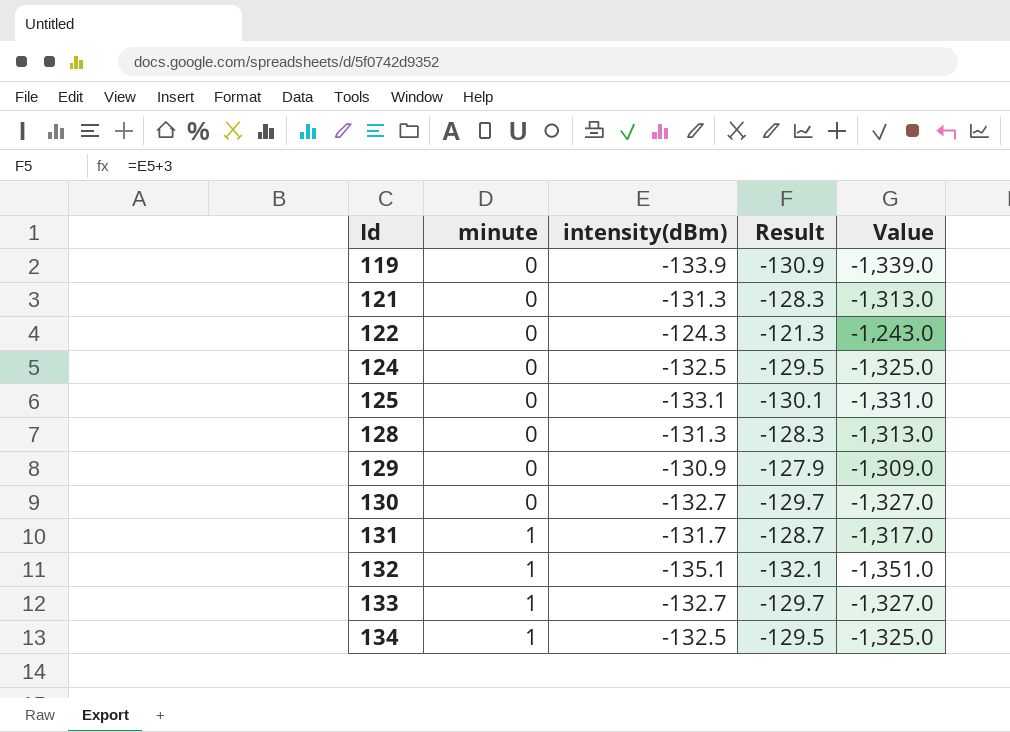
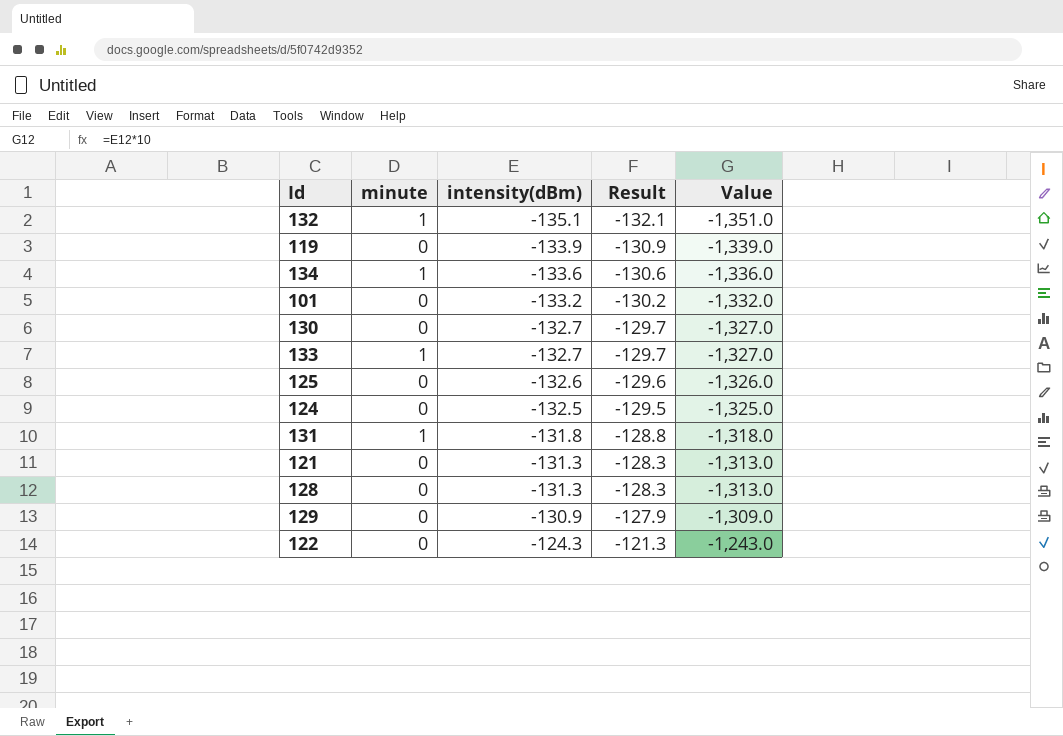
row order: Id ascending -> intensity(dBm) ascending
134 | intensity(dBm): -132.5 -> -133.6
134 | Result: -129.5 -> -130.6
134 | Value: -1,325.0 -> -1,336.0
row 101: none -> 0 | -133.2 | -130.2 | -1,332.0
125 | intensity(dBm): -133.1 -> -132.6
125 | Result: -130.1 -> -129.6
125 | Value: -1,331.0 -> -1,326.0
131 | intensity(dBm): -131.7 -> -131.8
131 | Result: -128.7 -> -128.8
131 | Value: -1,317.0 -> -1,318.0

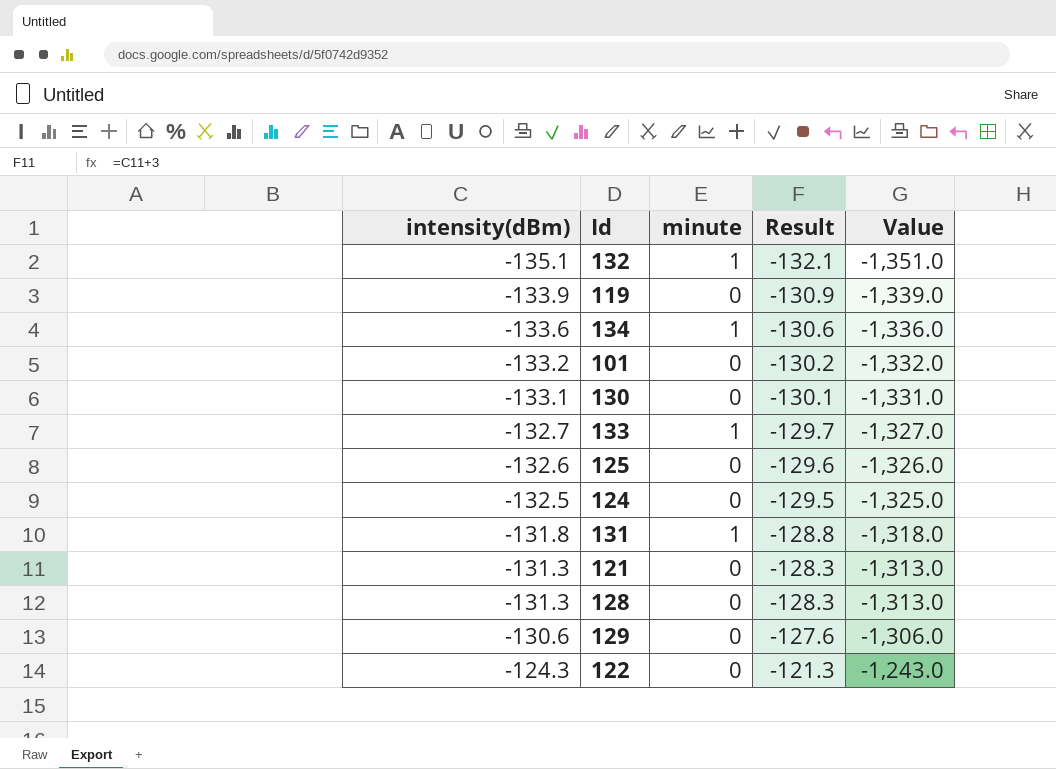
column intensity(dBm) | position: 3 -> 1
130 | intensity(dBm): -132.7 -> -133.1
130 | Result: -129.7 -> -130.1
130 | Value: -1,327.0 -> -1,331.0
129 | intensity(dBm): -130.9 -> -130.6
129 | Result: -127.9 -> -127.6
129 | Value: -1,309.0 -> -1,306.0

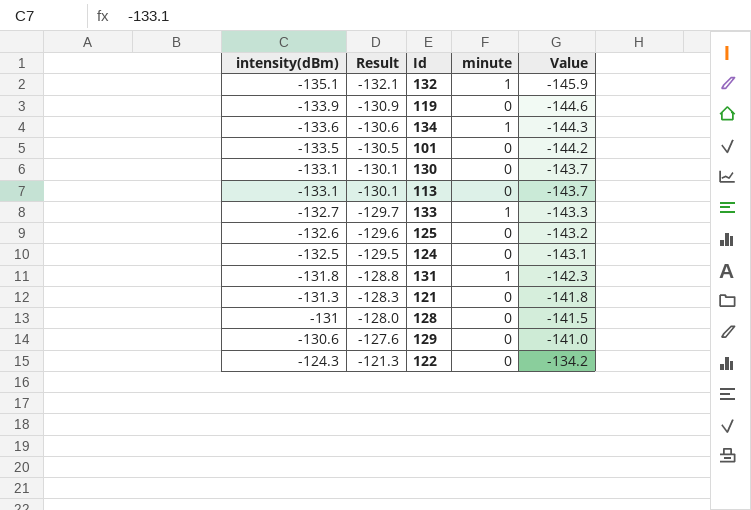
column Result | position: 4 -> 2
column Value | formula: [intensity(dBm)] * 10 -> [intensity(dBm)] * 1.08
101 | intensity(dBm): -133.2 -> -133.5
101 | Result: -130.2 -> -130.5
row 113: none -> -133.1 | -130.1 | 0 | -143.7
128 | intensity(dBm): -131.3 -> -131
128 | Result: -128.3 -> -128.0

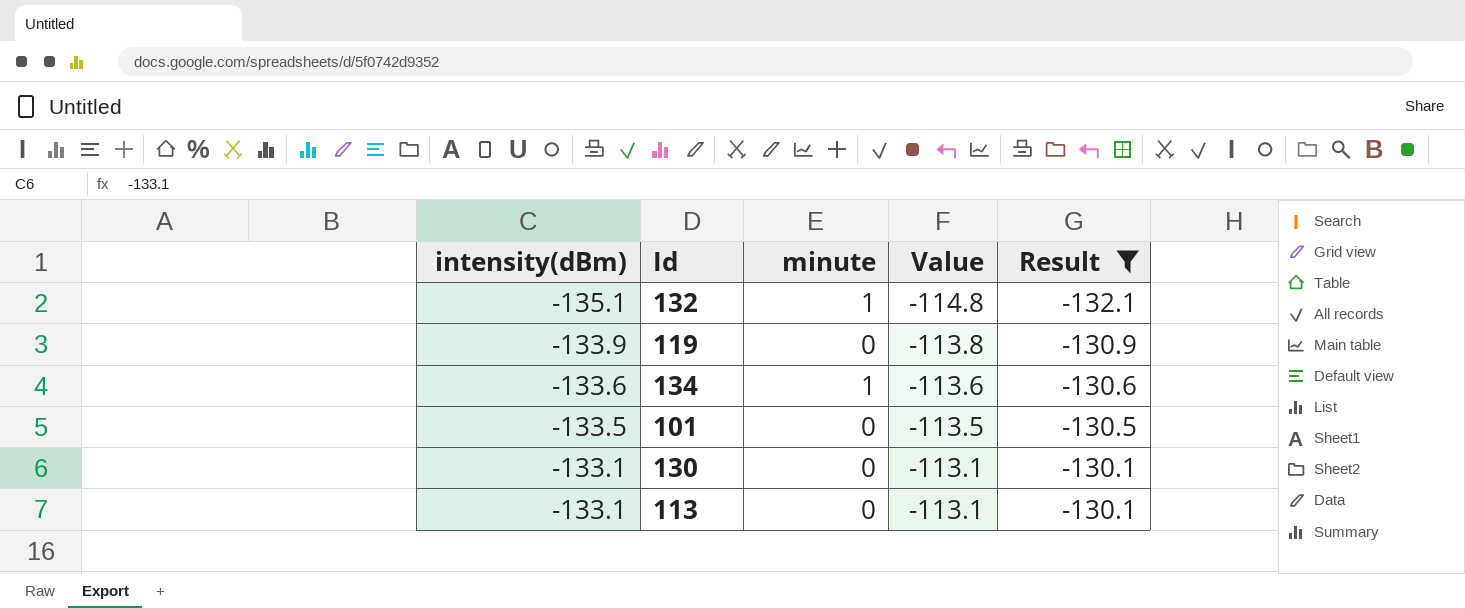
filter: none -> Result <= -130.1
column Value | formula: [intensity(dBm)] * 1.08 -> [intensity(dBm)] * 0.85
column Result | position: 2 -> 5

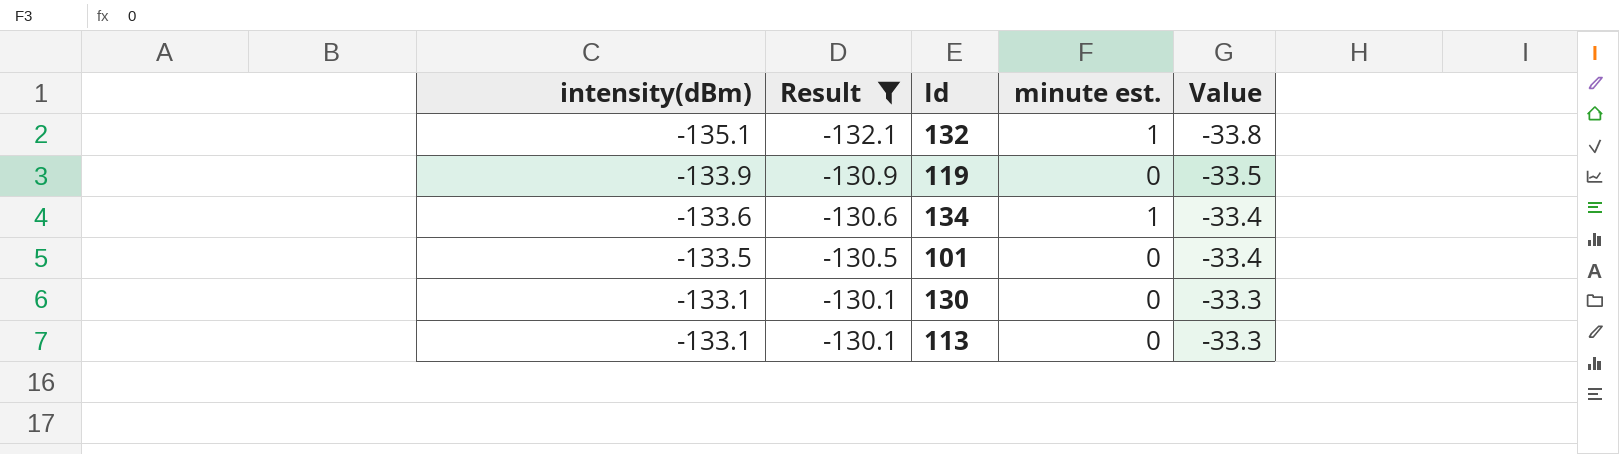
column Result | position: 5 -> 2
column name: minute -> minute est.
column Value | formula: [intensity(dBm)] * 0.85 -> [intensity(dBm)] * 0.25

